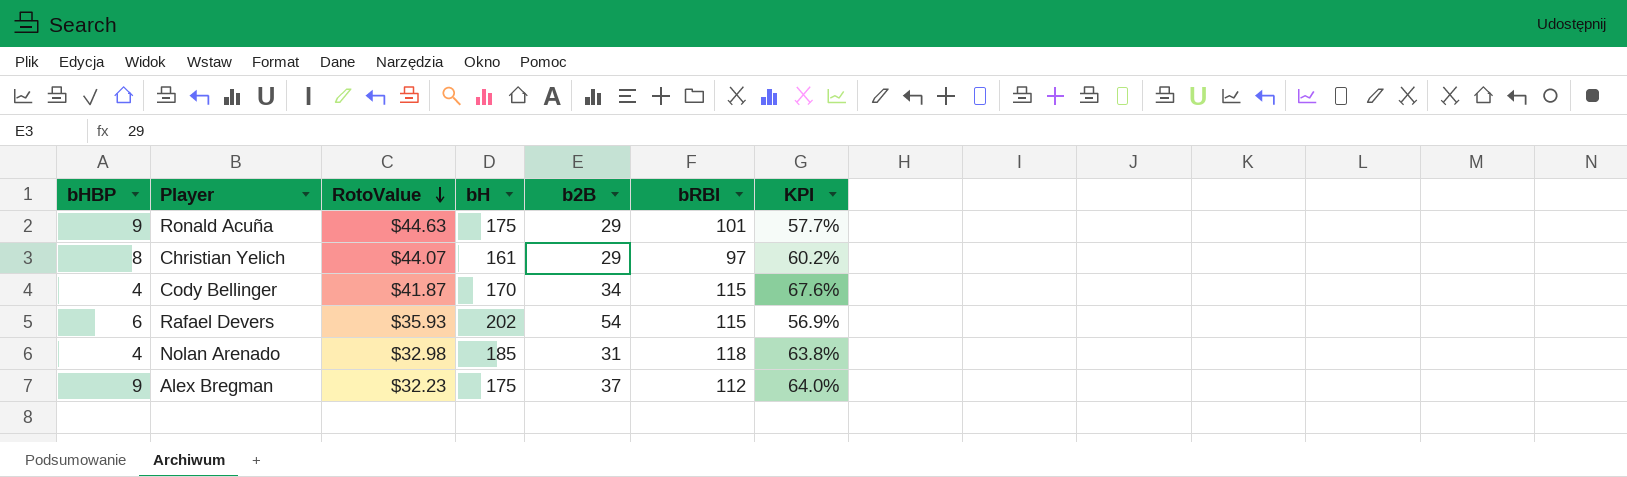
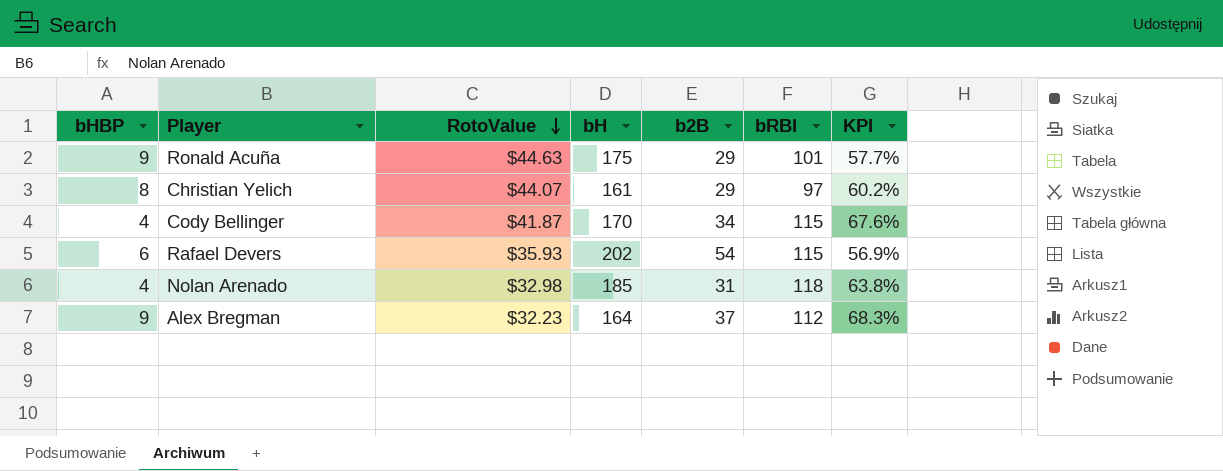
Alex Bregman | bH: 175 -> 164
Alex Bregman | KPI: 64.0% -> 68.3%

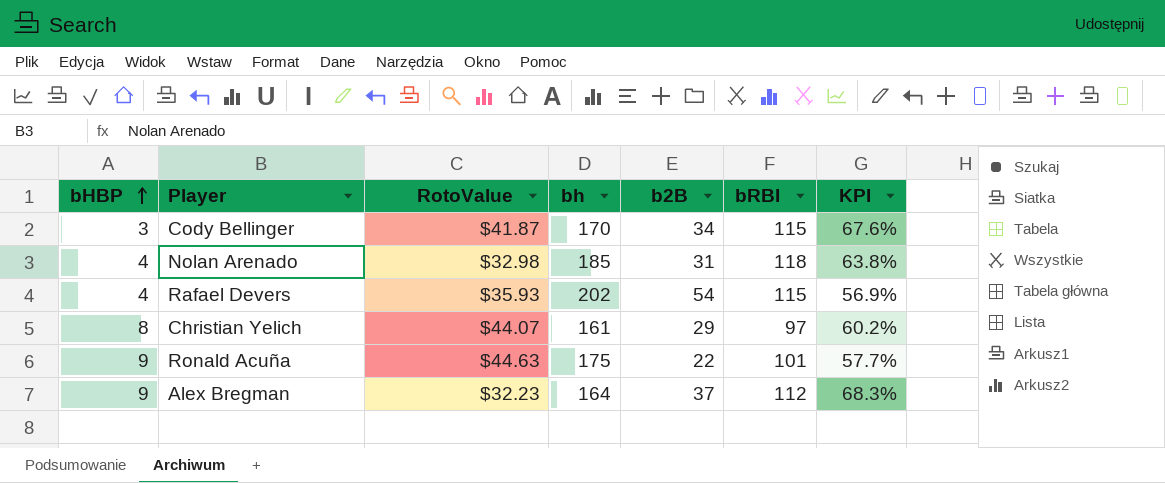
row order: RotoValue descending -> bHBP ascending
column name: bH -> bh
Cody Bellinger | bHBP: 4 -> 3
Rafael Devers | bHBP: 6 -> 4
Ronald Acuña | b2B: 29 -> 22

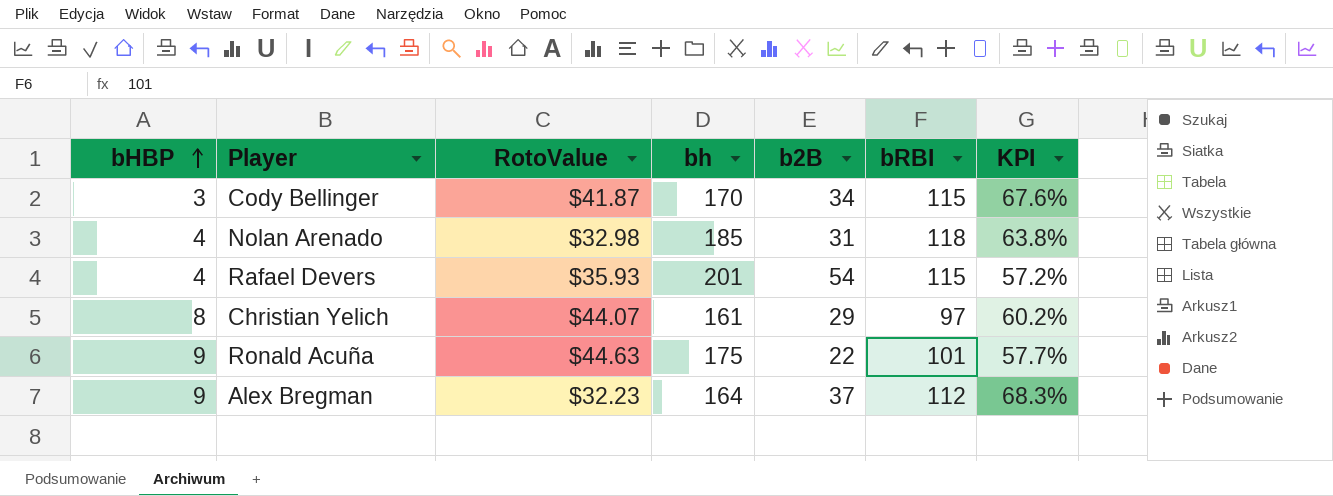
Rafael Devers | bh: 202 -> 201
Rafael Devers | KPI: 56.9% -> 57.2%

